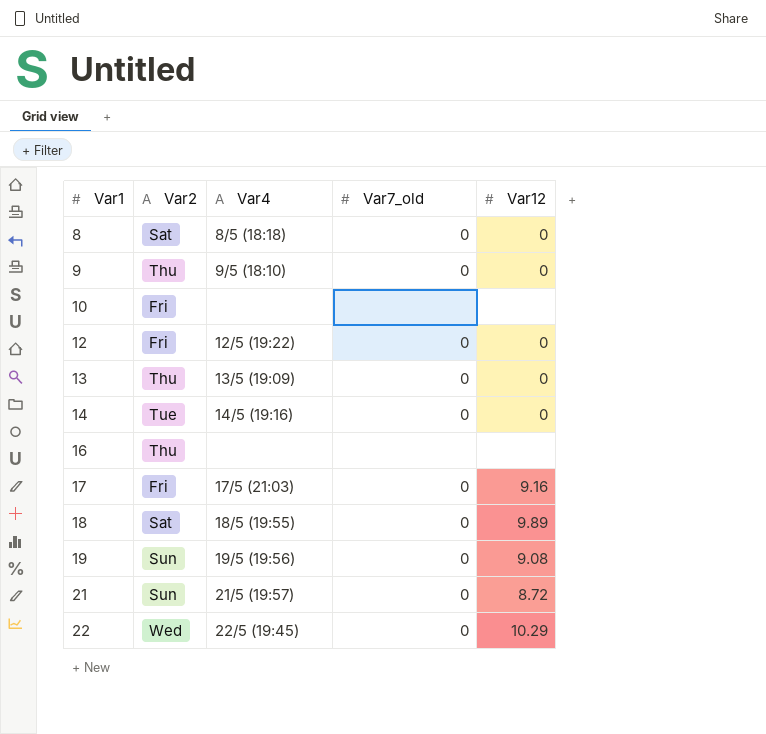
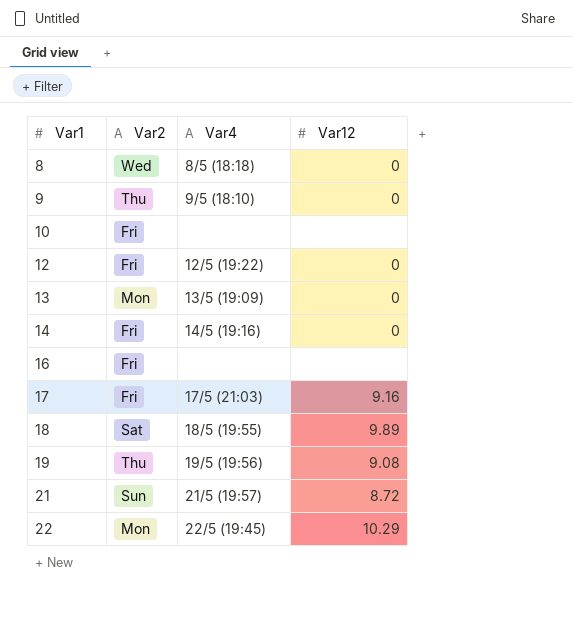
column Var7_old | position: 4 -> none
8 | Var2: Sat -> Wed
13 | Var2: Thu -> Mon
14 | Var2: Tue -> Fri
16 | Var2: Thu -> Fri
19 | Var2: Sun -> Thu
22 | Var2: Wed -> Mon

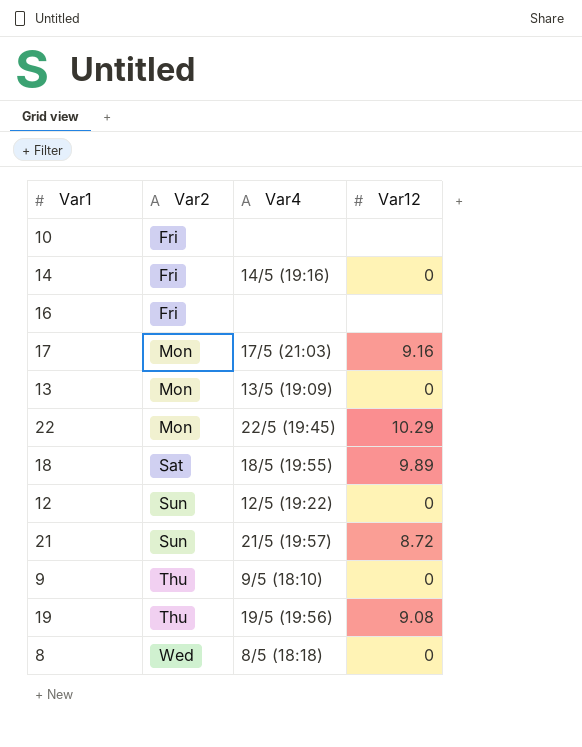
row order: Var1 ascending -> Var2 ascending
17 | Var2: Fri -> Mon
12 | Var2: Fri -> Sun

